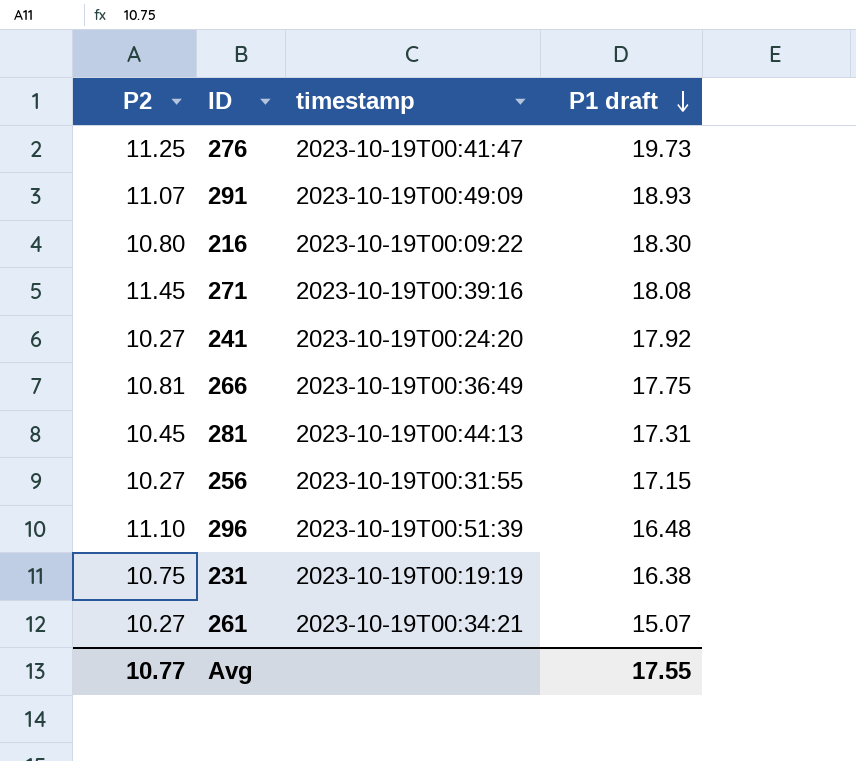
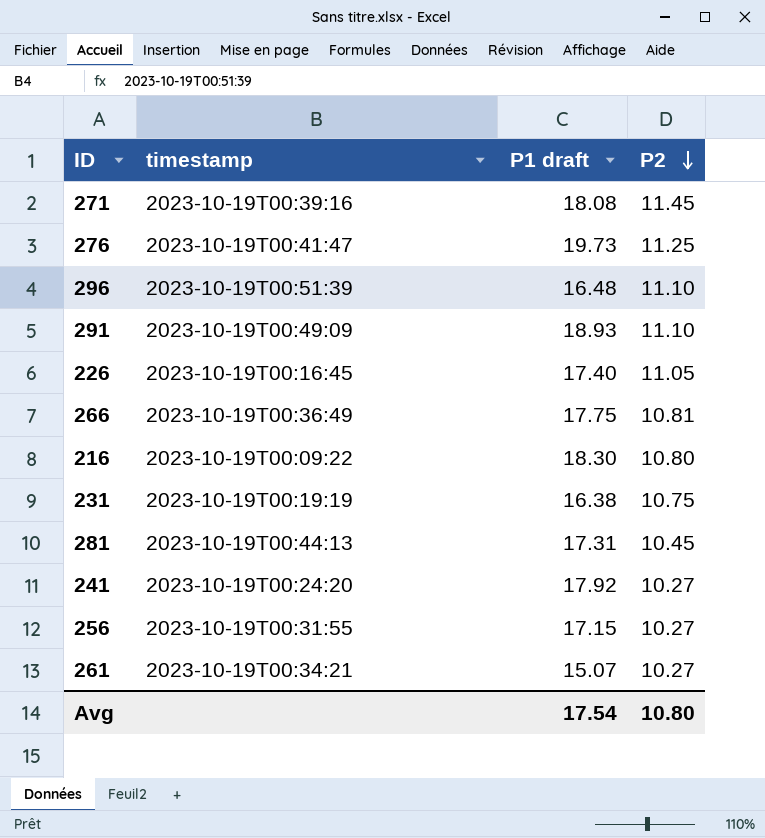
row order: P1 draft descending -> P2 descending
column P2 | position: 1 -> 4
291 | P2: 11.07 -> 11.10
row 226: none -> 2023-10-19T00:16:45 | 17.40 | 11.05
Avg | P1 draft: 17.55 -> 17.54
Avg | P2: 10.77 -> 10.80

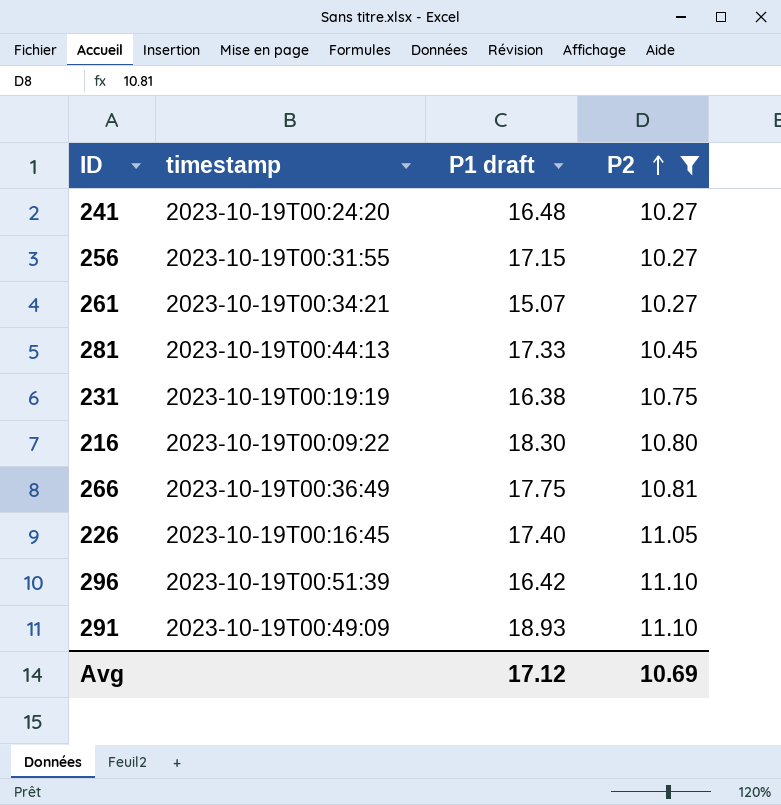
filter: none -> P2 <= 11.10
row order: P2 descending -> P2 ascending
241 | P1 draft: 17.92 -> 16.48
281 | P1 draft: 17.31 -> 17.33
296 | P1 draft: 16.48 -> 16.42
Avg | P1 draft: 17.54 -> 17.12
Avg | P2: 10.80 -> 10.69

